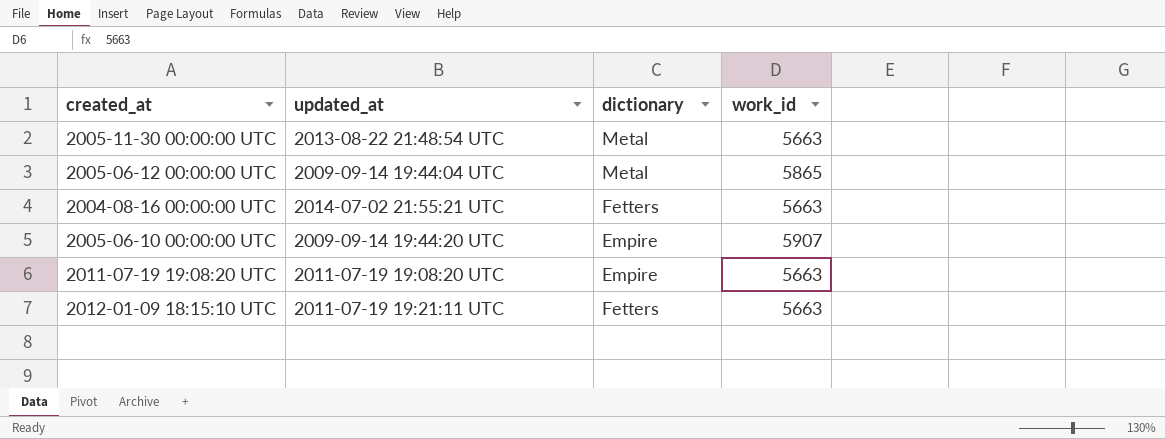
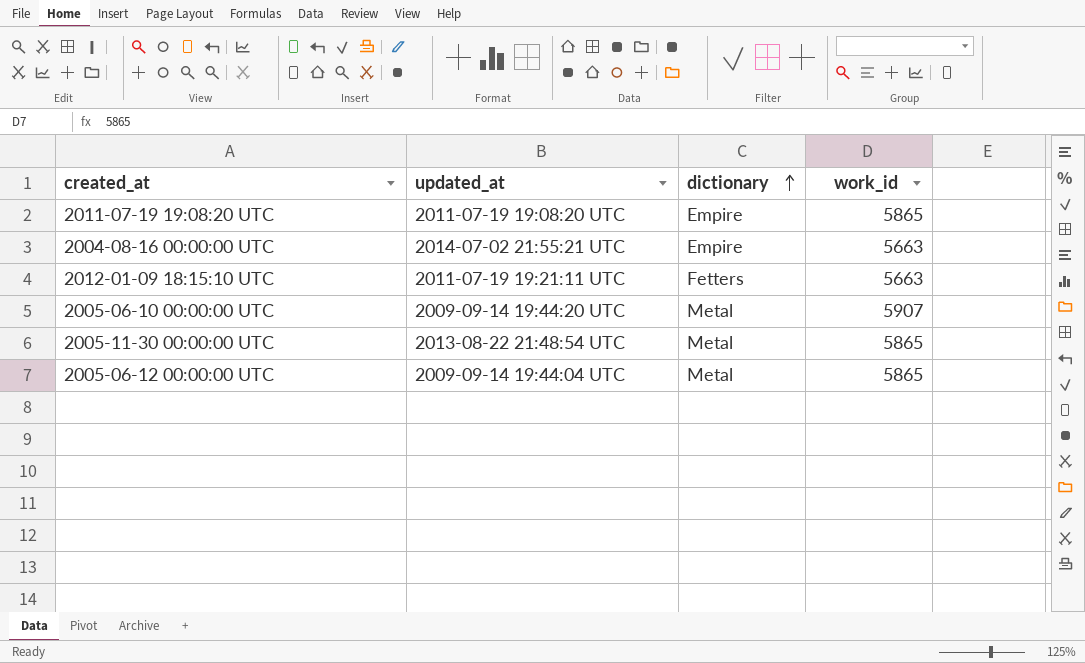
row order: none -> dictionary ascending
2011-07-19 19:08:20 UTC | work_id: 5663 -> 5865
2004-08-16 00:00:00 UTC | dictionary: Fetters -> Empire
2005-06-10 00:00:00 UTC | dictionary: Empire -> Metal
2005-11-30 00:00:00 UTC | work_id: 5663 -> 5865

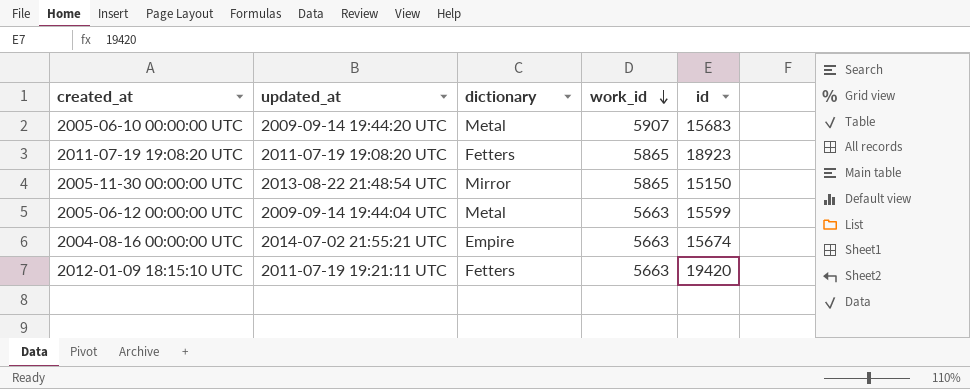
row order: dictionary ascending -> work_id descending
column id | position: none -> 5
2011-07-19 19:08:20 UTC | dictionary: Empire -> Fetters
2005-11-30 00:00:00 UTC | dictionary: Metal -> Mirror
2005-06-12 00:00:00 UTC | work_id: 5865 -> 5663

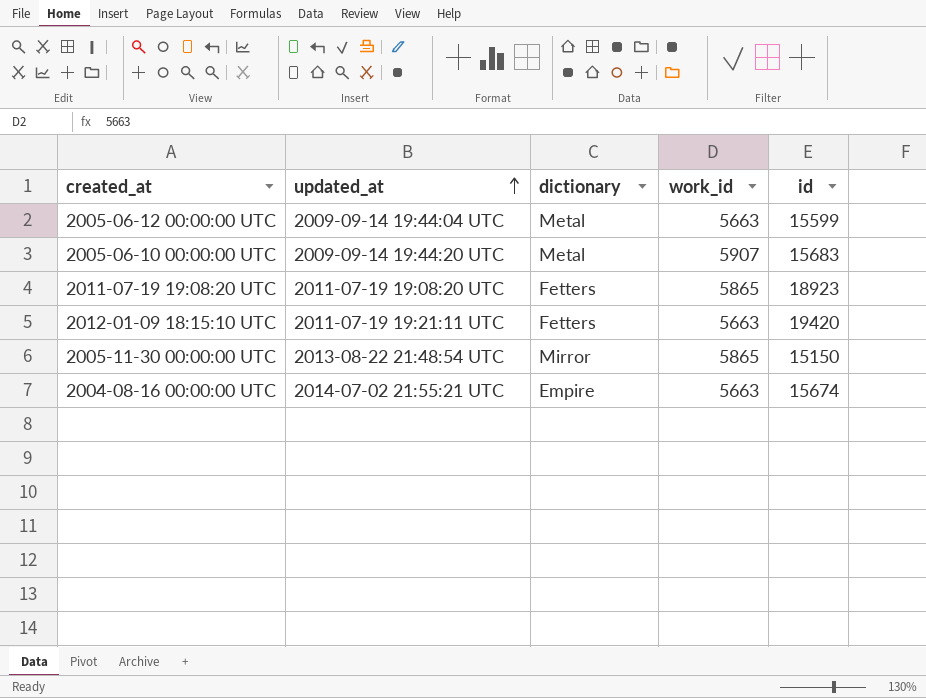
row order: work_id descending -> updated_at ascending

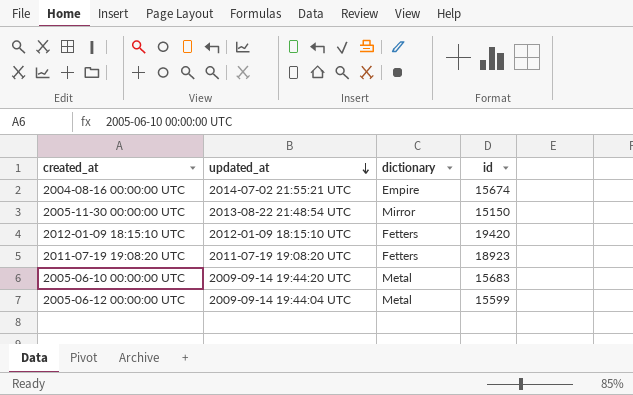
row order: updated_at ascending -> updated_at descending
column work_id | position: 4 -> none
2012-01-09 18:15:10 UTC | updated_at: 2011-07-19 19:21:11 UTC -> 2012-01-09 18:15:10 UTC

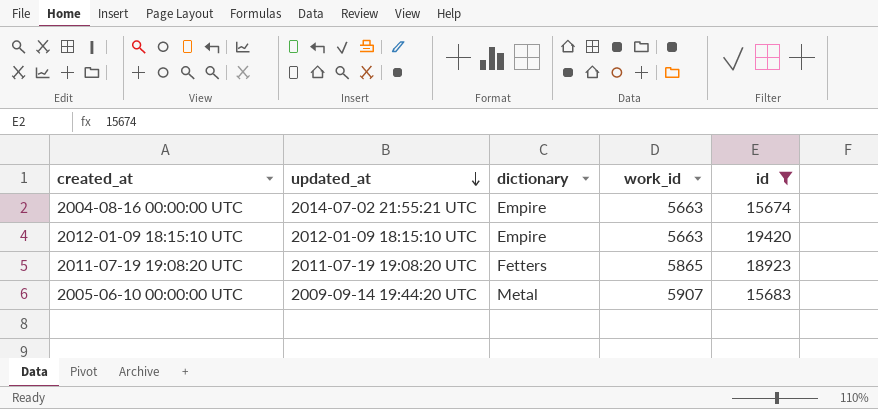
filter: none -> id >= 15674
column work_id | position: none -> 4
2012-01-09 18:15:10 UTC | dictionary: Fetters -> Empire

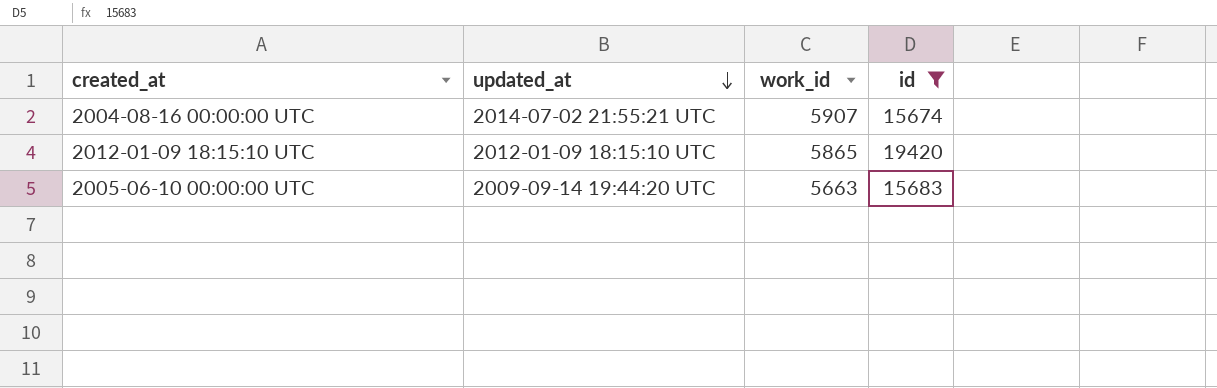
column dictionary | position: 3 -> none
row 2011-07-19 19:08:20 UTC: 2011-07-19 19:08:20 UTC | Fetters | 5865 | 18923 -> none
2004-08-16 00:00:00 UTC | work_id: 5663 -> 5907
2012-01-09 18:15:10 UTC | work_id: 5663 -> 5865
2005-06-10 00:00:00 UTC | work_id: 5907 -> 5663

